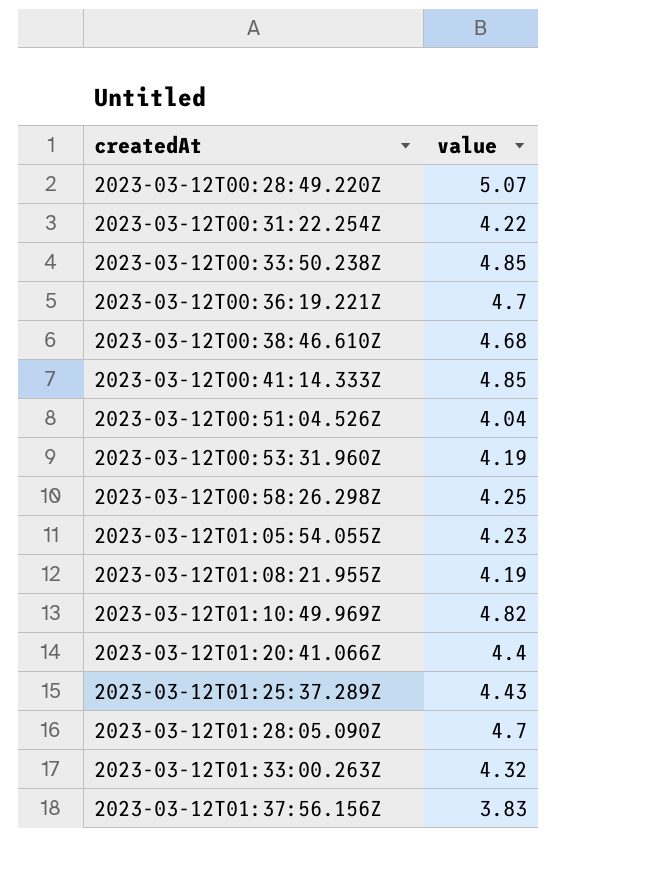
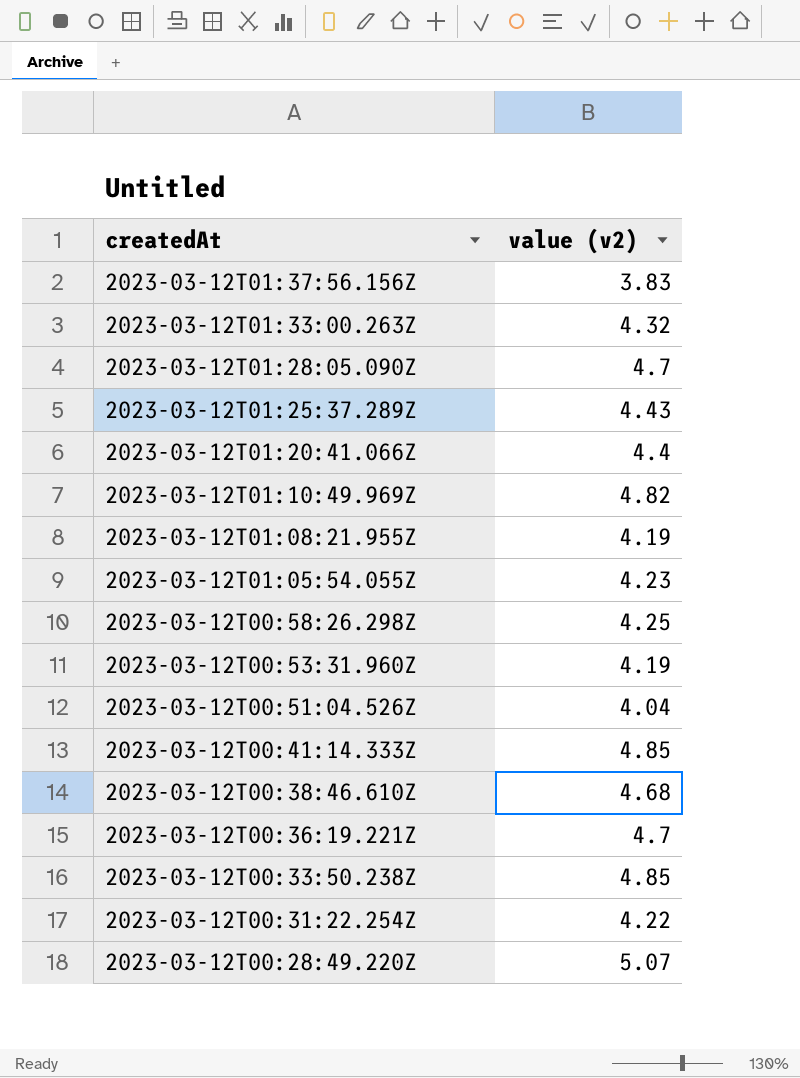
row order: createdAt ascending -> createdAt descending
column name: value -> value (v2)

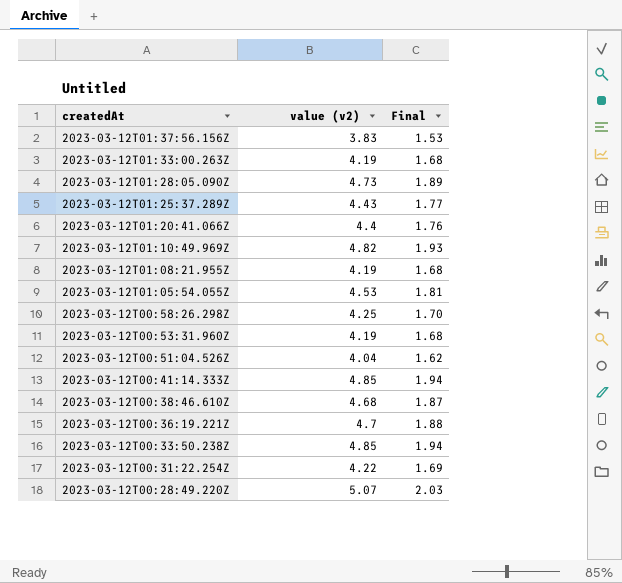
column Final | formula: none -> [value (v2)] * 0.4
2023-03-12T01:33:00.263Z | value (v2): 4.32 -> 4.19
2023-03-12T01:28:05.090Z | value (v2): 4.7 -> 4.73
2023-03-12T01:05:54.055Z | value (v2): 4.23 -> 4.53

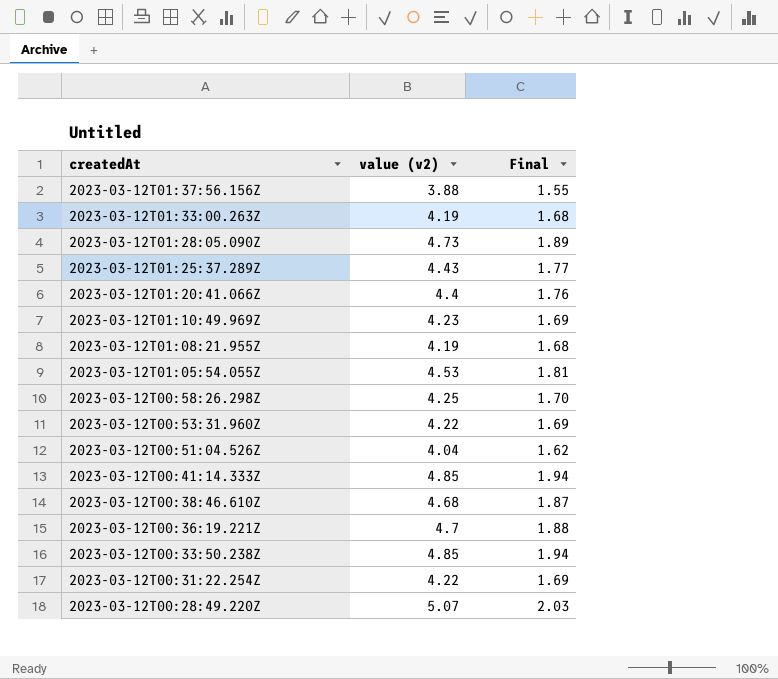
2023-03-12T01:37:56.156Z | value (v2): 3.83 -> 3.88
2023-03-12T01:37:56.156Z | Final: 1.53 -> 1.55
2023-03-12T01:10:49.969Z | value (v2): 4.82 -> 4.23
2023-03-12T01:10:49.969Z | Final: 1.93 -> 1.69
2023-03-12T00:53:31.960Z | value (v2): 4.19 -> 4.22
2023-03-12T00:53:31.960Z | Final: 1.68 -> 1.69

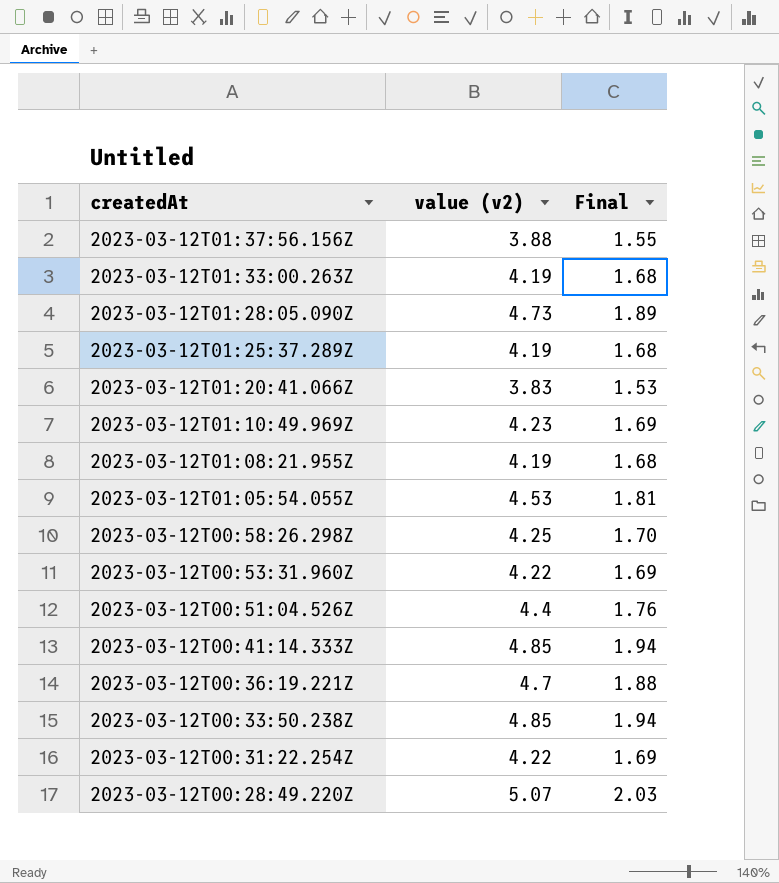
row 2023-03-12T00:38:46.610Z: 4.68 | 1.87 -> none
2023-03-12T01:25:37.289Z | value (v2): 4.43 -> 4.19
2023-03-12T01:25:37.289Z | Final: 1.77 -> 1.68
2023-03-12T01:20:41.066Z | value (v2): 4.4 -> 3.83
2023-03-12T01:20:41.066Z | Final: 1.76 -> 1.53
2023-03-12T00:51:04.526Z | value (v2): 4.04 -> 4.4
2023-03-12T00:51:04.526Z | Final: 1.62 -> 1.76

